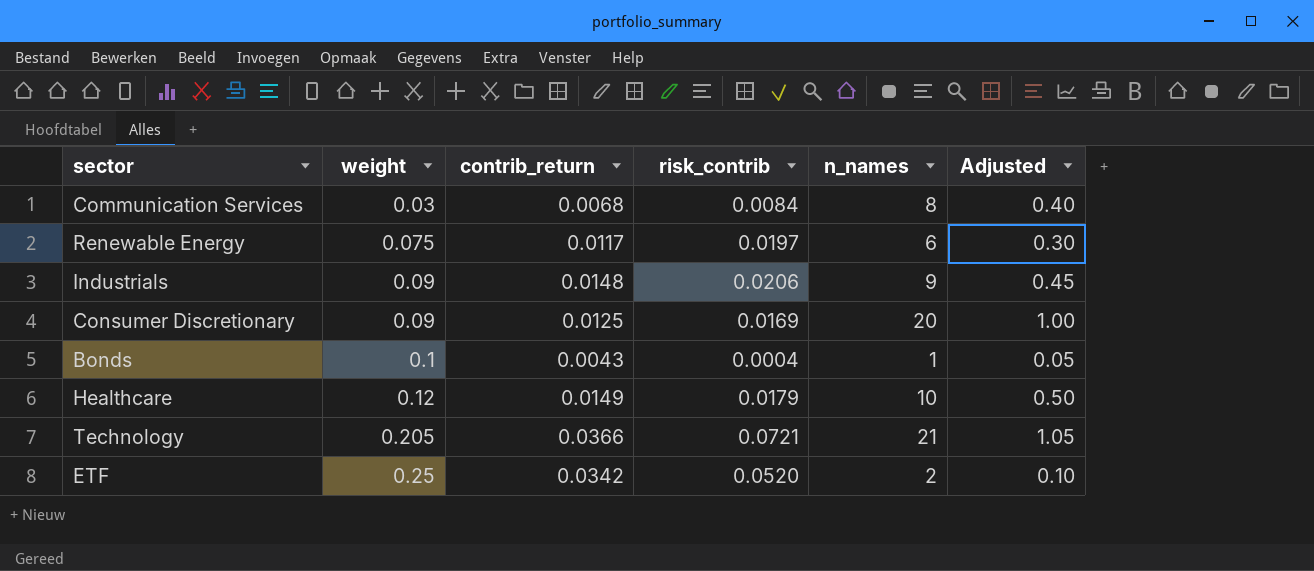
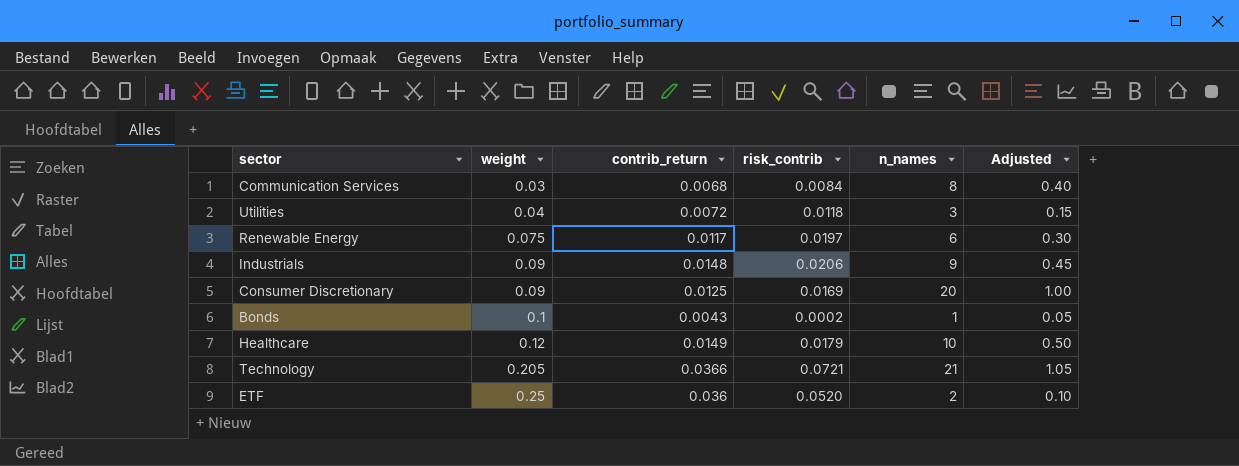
row Utilities: none -> 0.04 | 0.0072 | 0.0118 | 3 | 0.15
Bonds | risk_contrib: 0.0004 -> 0.0002
ETF | contrib_return: 0.0342 -> 0.036

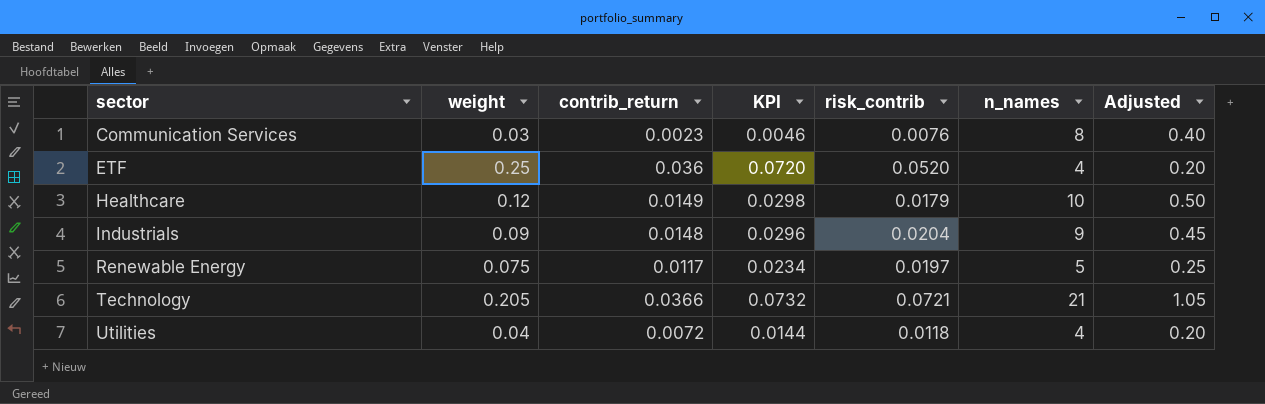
row order: weight ascending -> sector ascending
column KPI | formula: none -> [contrib_return] * 2
row Consumer Discretionary: 0.09 | 0.0125 | 0.0169 | 20 | 1.00 -> none
row Bonds: 0.1 | 0.0043 | 0.0002 | 1 | 0.05 -> none
Communication Services | contrib_return: 0.0068 -> 0.0023
Communication Services | risk_contrib: 0.0084 -> 0.0076
ETF | n_names: 2 -> 4
ETF | Adjusted: 0.10 -> 0.20
Industrials | risk_contrib: 0.0206 -> 0.0204
Renewable Energy | n_names: 6 -> 5
Renewable Energy | Adjusted: 0.30 -> 0.25
Utilities | n_names: 3 -> 4
Utilities | Adjusted: 0.15 -> 0.20

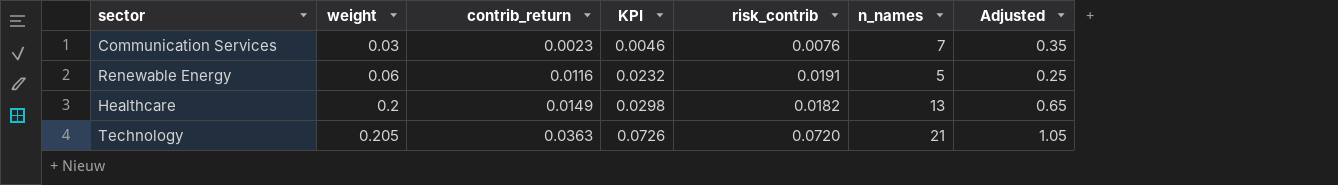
row order: sector ascending -> weight ascending
row ETF: 0.25 | 0.036 | 0.0720 | 0.0520 | 4 | 0.20 -> none
row Industrials: 0.09 | 0.0148 | 0.0296 | 0.0204 | 9 | 0.45 -> none
row Utilities: 0.04 | 0.0072 | 0.0144 | 0.0118 | 4 | 0.20 -> none
Communication Services | n_names: 8 -> 7
Communication Services | Adjusted: 0.40 -> 0.35
Renewable Energy | weight: 0.075 -> 0.06
Renewable Energy | contrib_return: 0.0117 -> 0.0116
Renewable Energy | KPI: 0.0234 -> 0.0232
Renewable Energy | risk_contrib: 0.0197 -> 0.0191
Healthcare | weight: 0.12 -> 0.2
Healthcare | risk_contrib: 0.0179 -> 0.0182
Healthcare | n_names: 10 -> 13
Healthcare | Adjusted: 0.50 -> 0.65
Technology | contrib_return: 0.0366 -> 0.0363
Technology | KPI: 0.0732 -> 0.0726
Technology | risk_contrib: 0.0721 -> 0.0720

